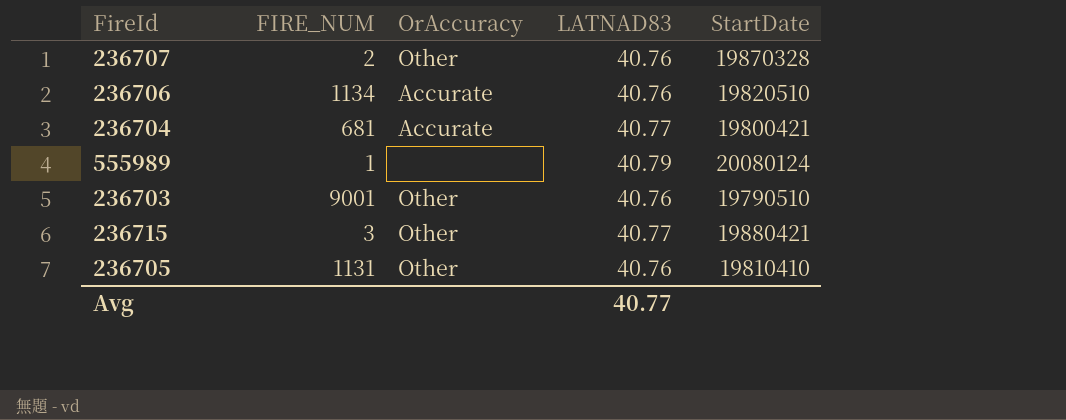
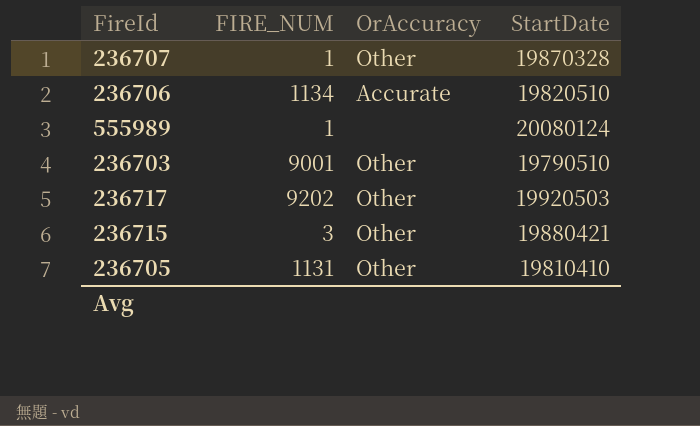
column LATNAD83 | position: 4 -> none
row 236704: 681 | Accurate | 40.77 | 19800421 -> none
236707 | FIRE_NUM: 2 -> 1
row 236717: none -> 9202 | Other | 19920503

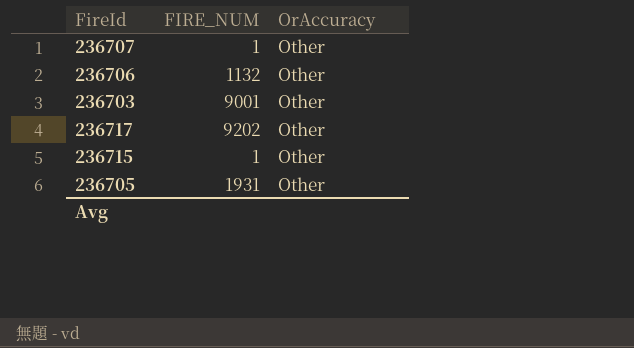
column StartDate | position: 4 -> none
row 555989: 1 | none | 20080124 -> none
236706 | FIRE_NUM: 1134 -> 1132
236706 | OrAccuracy: Accurate -> Other
236715 | FIRE_NUM: 3 -> 1
236705 | FIRE_NUM: 1131 -> 1931

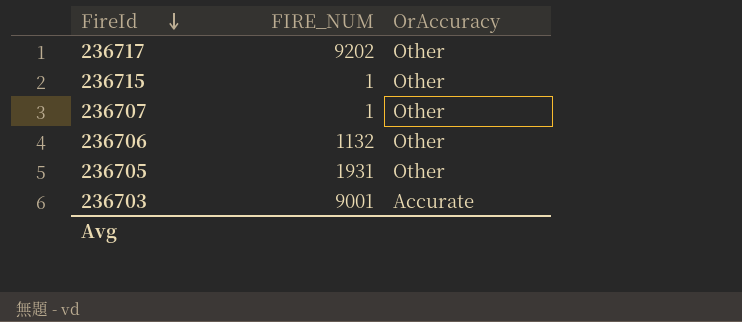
row order: none -> FireId descending
236703 | OrAccuracy: Other -> Accurate

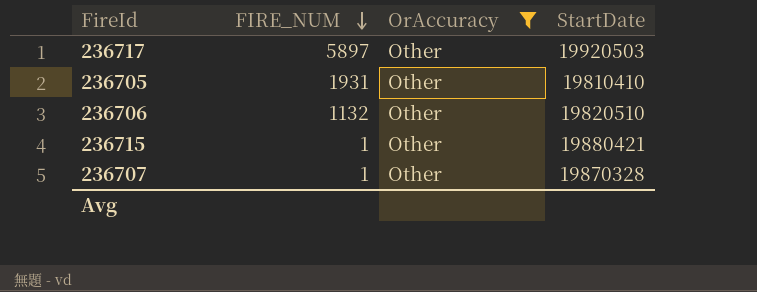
filter: none -> OrAccuracy = Other
row order: FireId descending -> FIRE_NUM descending
column StartDate | position: none -> 4
236717 | FIRE_NUM: 9202 -> 5897

